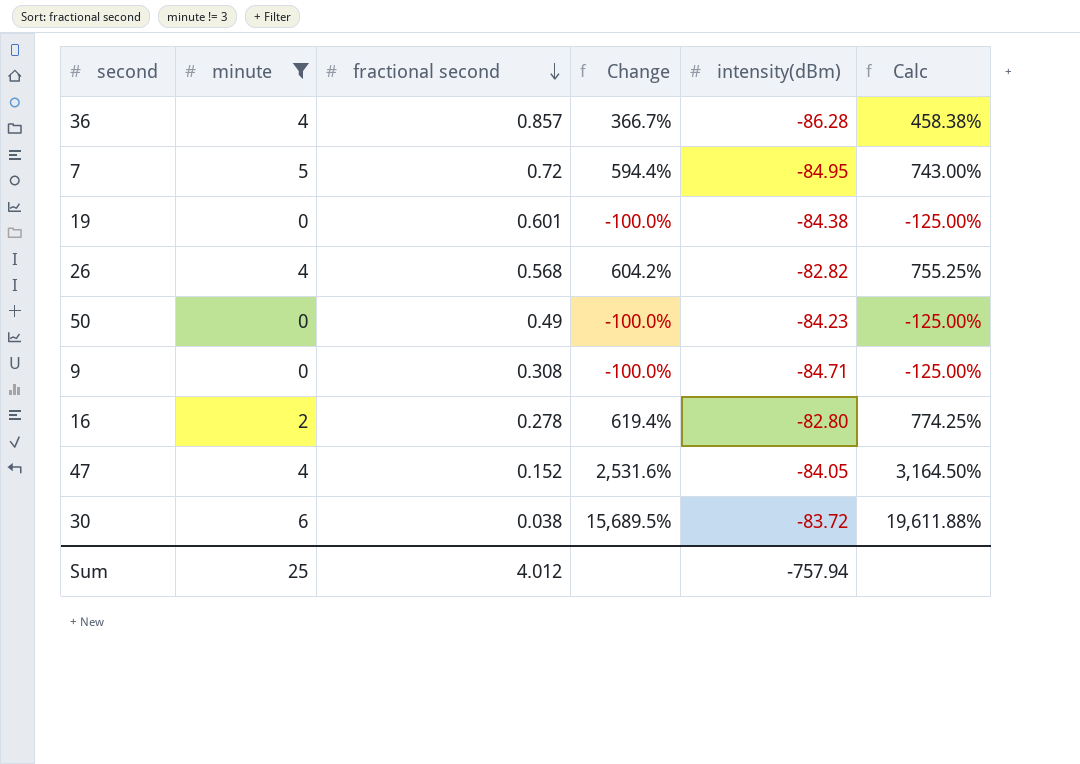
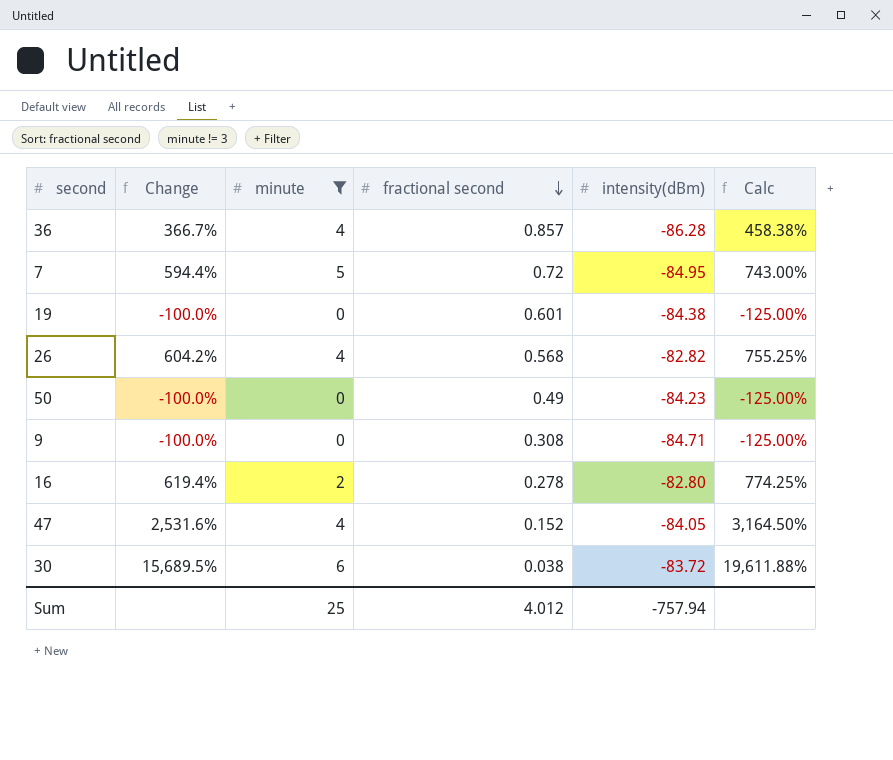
column Change | position: 4 -> 2

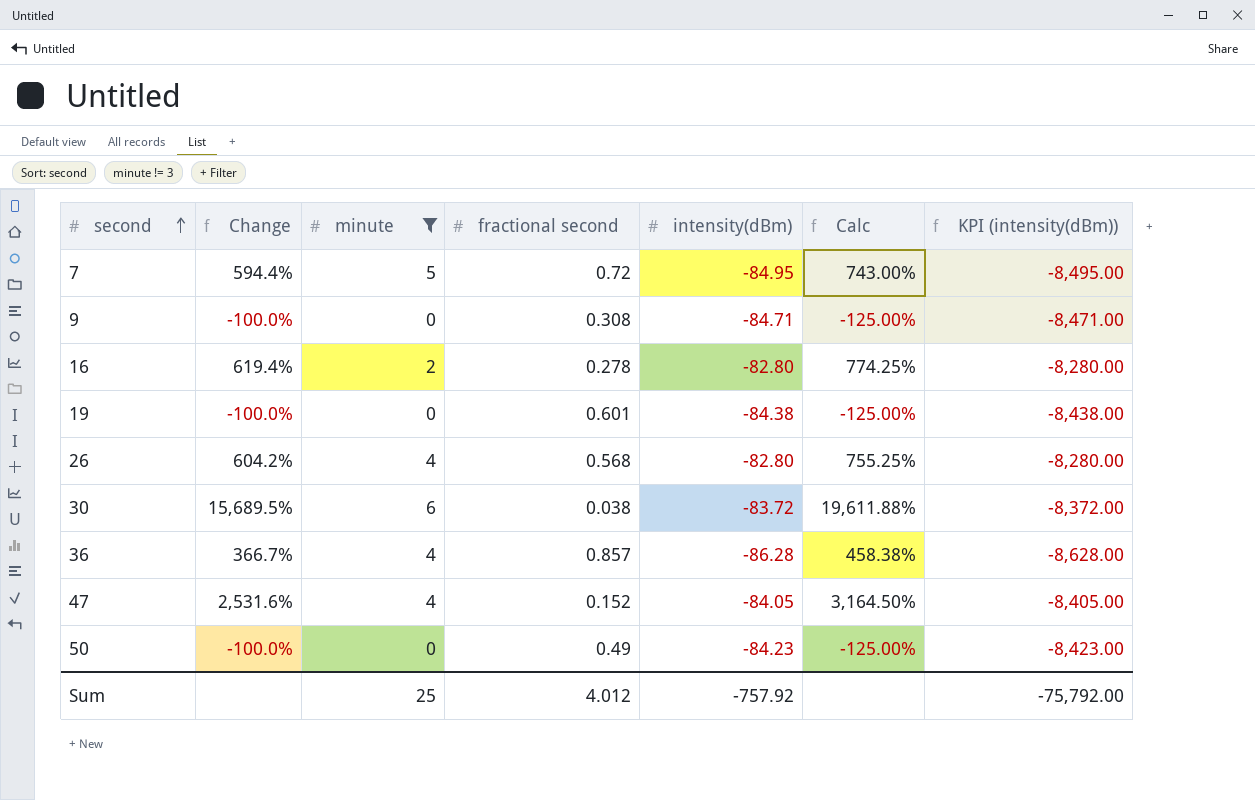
row order: fractional second descending -> second ascending
column KPI (intensity(dBm)) | formula: none -> [intensity(dBm)] * 100
26 | intensity(dBm): -82.82 -> -82.80
Sum | intensity(dBm): -757.94 -> -757.92

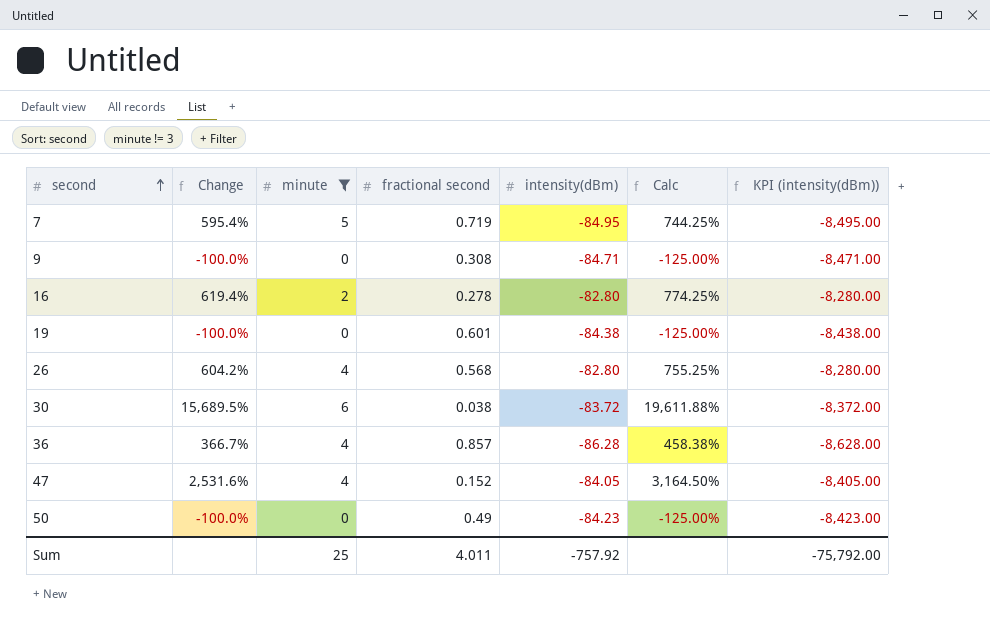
7 | Change: 594.4% -> 595.4%
7 | fractional second: 0.72 -> 0.719
7 | Calc: 743.00% -> 744.25%
Sum | fractional second: 4.012 -> 4.011

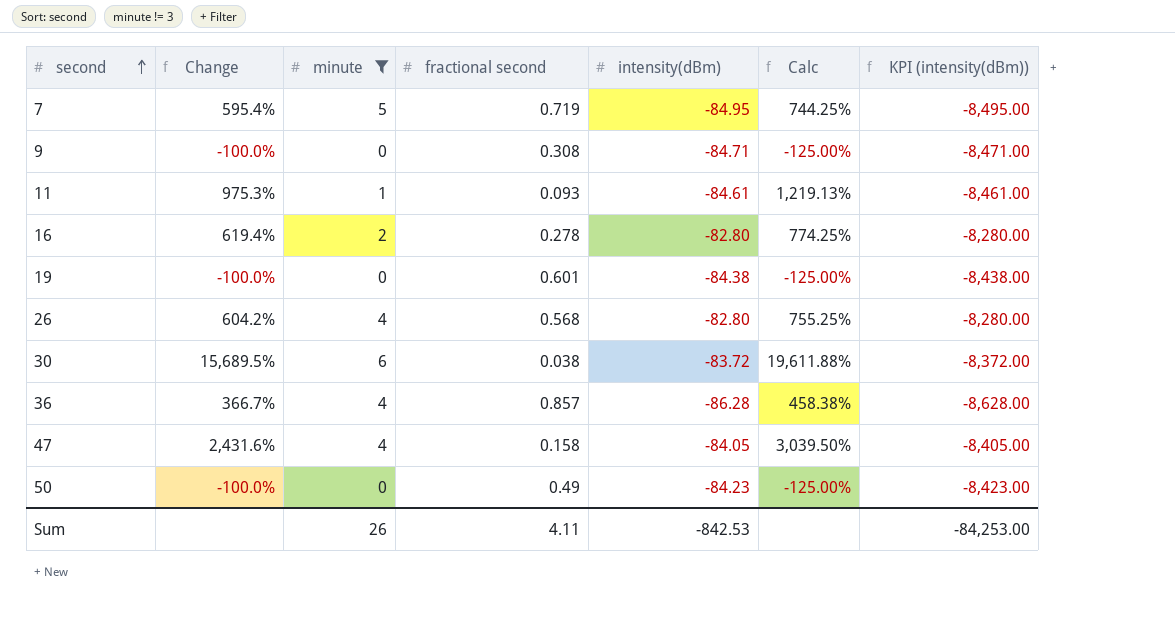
row 11: none -> 975.3% | 1 | 0.093 | -84.61 | 1,219.13% | -8,461.00
47 | Change: 2,531.6% -> 2,431.6%
47 | fractional second: 0.152 -> 0.158
47 | Calc: 3,164.50% -> 3,039.50%
Sum | minute: 25 -> 26
Sum | fractional second: 4.011 -> 4.11
Sum | intensity(dBm): -757.92 -> -842.53
Sum | KPI (intensity(dBm)): -75,792.00 -> -84,253.00

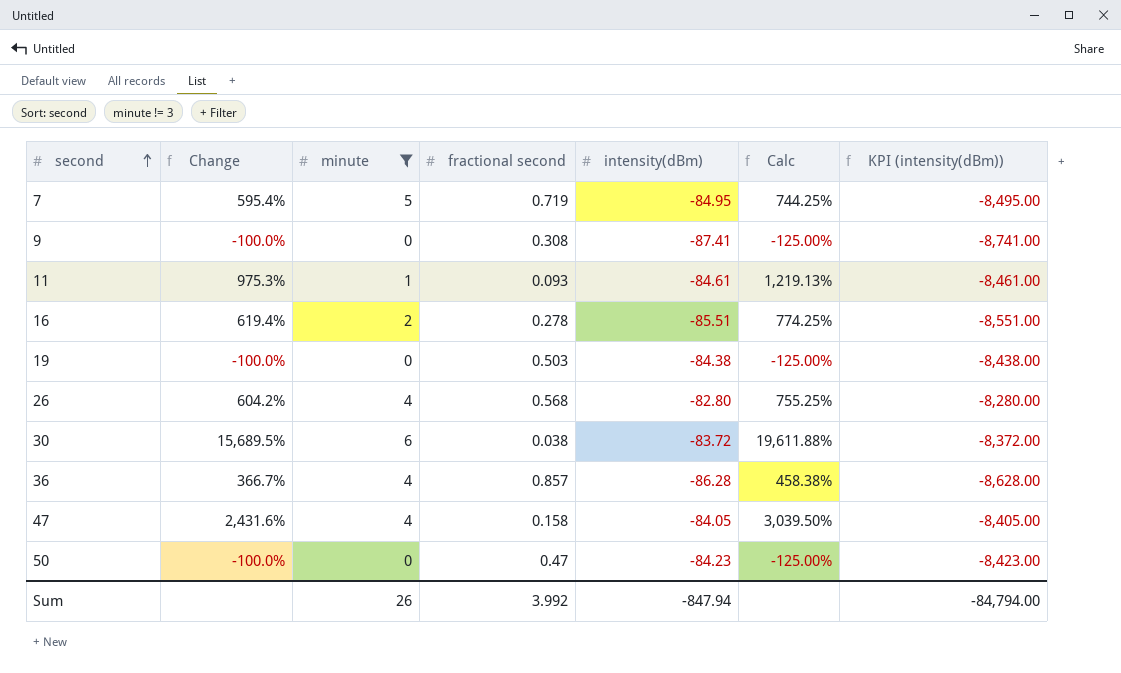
9 | intensity(dBm): -84.71 -> -87.41
9 | KPI (intensity(dBm)): -8,471.00 -> -8,741.00
16 | intensity(dBm): -82.80 -> -85.51
16 | KPI (intensity(dBm)): -8,280.00 -> -8,551.00
19 | fractional second: 0.601 -> 0.503
50 | fractional second: 0.49 -> 0.47
Sum | fractional second: 4.11 -> 3.992
Sum | intensity(dBm): -842.53 -> -847.94
Sum | KPI (intensity(dBm)): -84,253.00 -> -84,794.00

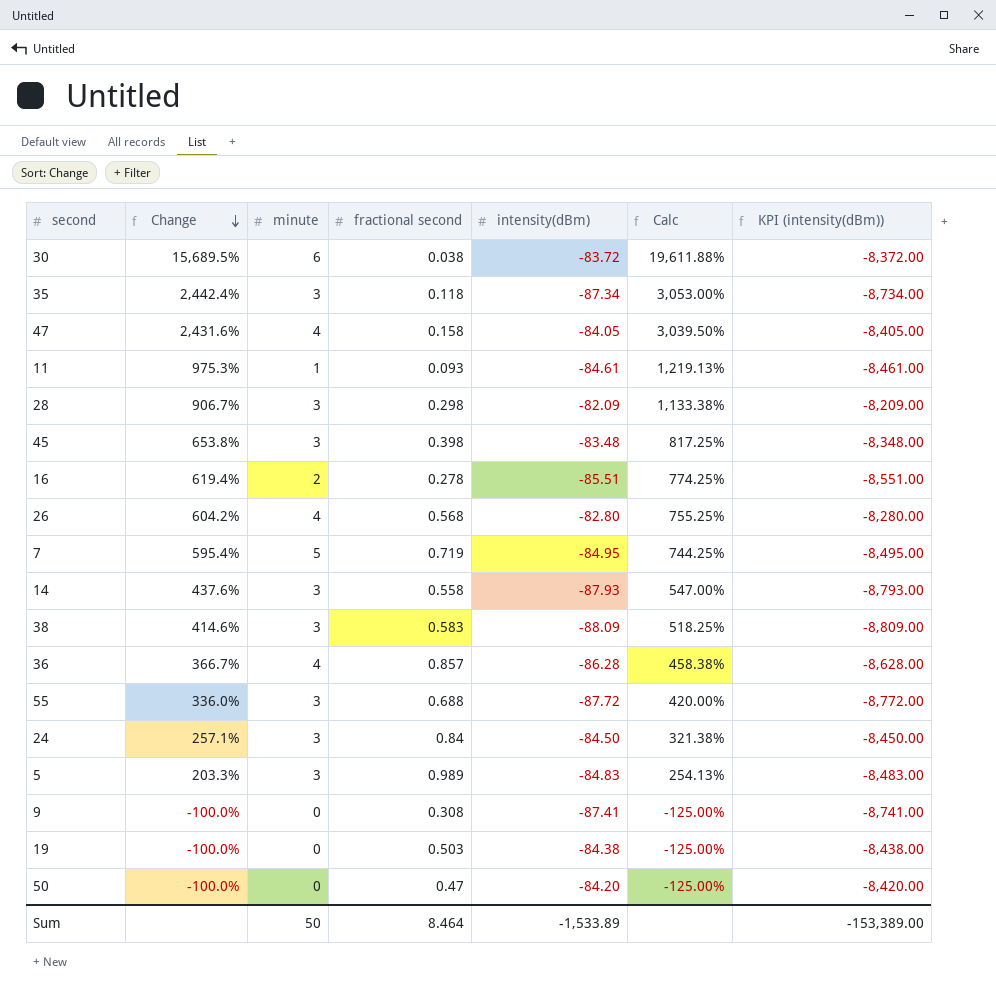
filter: minute != 3 -> none
row order: second ascending -> Change descending
50 | intensity(dBm): -84.23 -> -84.20
50 | KPI (intensity(dBm)): -8,423.00 -> -8,420.00
Sum | minute: 26 -> 50
Sum | fractional second: 3.992 -> 8.464
Sum | intensity(dBm): -847.94 -> -1,533.89
Sum | KPI (intensity(dBm)): -84,794.00 -> -153,389.00

